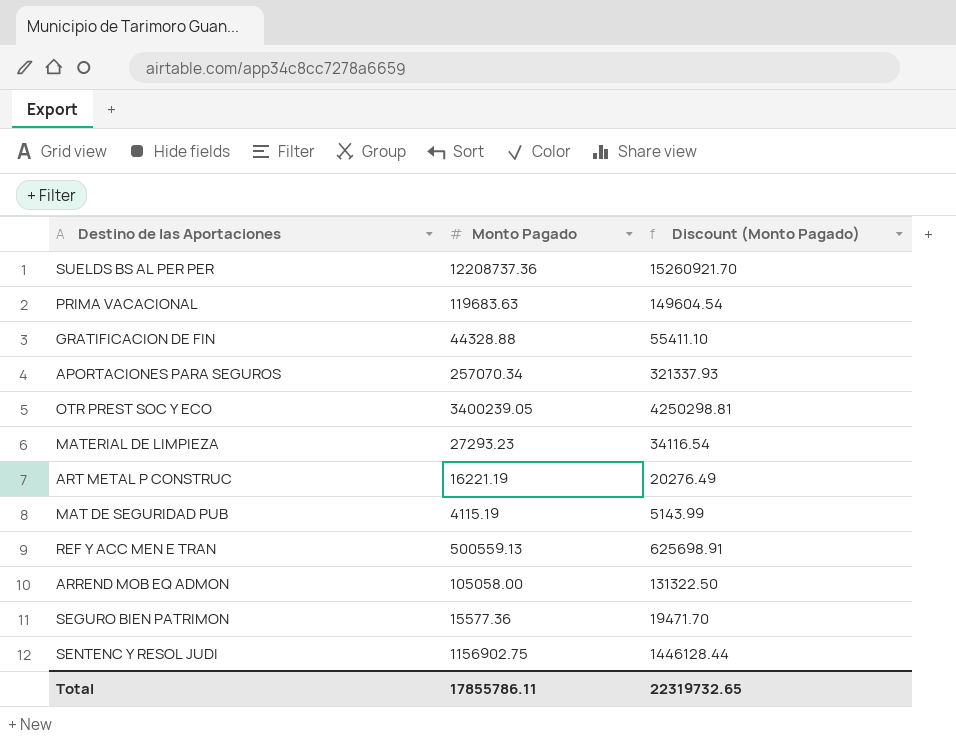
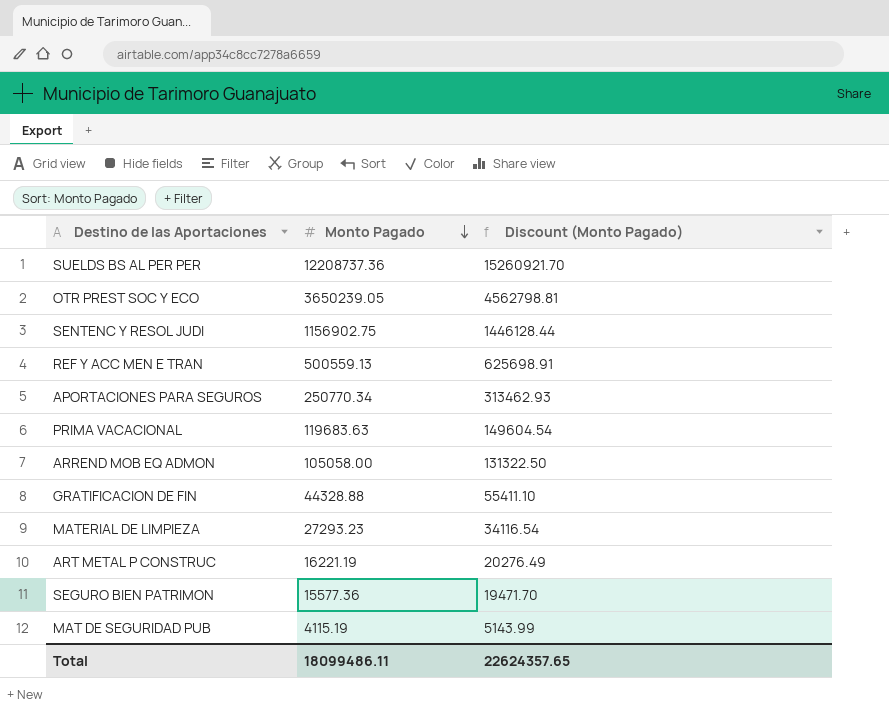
row order: none -> Monto Pagado descending
OTR PREST SOC Y ECO | Monto Pagado: 3400239.05 -> 3650239.05
OTR PREST SOC Y ECO | Discount (Monto Pagado): 4250298.81 -> 4562798.81
APORTACIONES PARA SEGUROS | Monto Pagado: 257070.34 -> 250770.34
APORTACIONES PARA SEGUROS | Discount (Monto Pagado): 321337.93 -> 313462.93
Total | Monto Pagado: 17855786.11 -> 18099486.11
Total | Discount (Monto Pagado): 22319732.65 -> 22624357.65

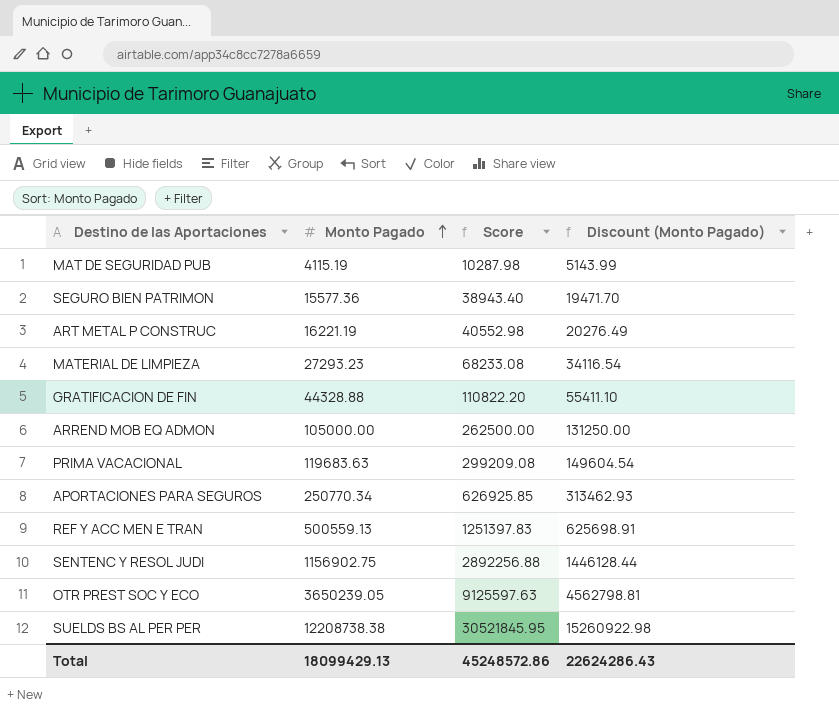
row order: Monto Pagado descending -> Monto Pagado ascending
column Score | formula: none -> [Monto Pagado] * 2.5
ARREND MOB EQ ADMON | Monto Pagado: 105058.00 -> 105000.00
ARREND MOB EQ ADMON | Discount (Monto Pagado): 131322.50 -> 131250.00
SUELDS BS AL PER PER | Monto Pagado: 12208737.36 -> 12208738.38
SUELDS BS AL PER PER | Discount (Monto Pagado): 15260921.70 -> 15260922.98
Total | Monto Pagado: 18099486.11 -> 18099429.13
Total | Discount (Monto Pagado): 22624357.65 -> 22624286.43

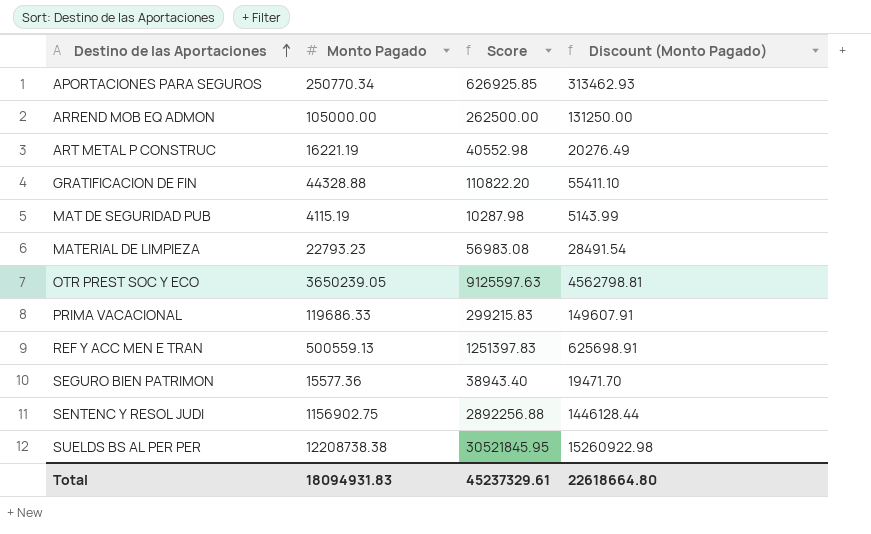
row order: Monto Pagado ascending -> Destino de las Aportaciones ascending
MATERIAL DE LIMPIEZA | Monto Pagado: 27293.23 -> 22793.23
MATERIAL DE LIMPIEZA | Score: 68233.08 -> 56983.08
MATERIAL DE LIMPIEZA | Discount (Monto Pagado): 34116.54 -> 28491.54
PRIMA VACACIONAL | Monto Pagado: 119683.63 -> 119686.33
PRIMA VACACIONAL | Score: 299209.08 -> 299215.83
PRIMA VACACIONAL | Discount (Monto Pagado): 149604.54 -> 149607.91
Total | Monto Pagado: 18099429.13 -> 18094931.83
Total | Score: 45248572.86 -> 45237329.61
Total | Discount (Monto Pagado): 22624286.43 -> 22618664.80

